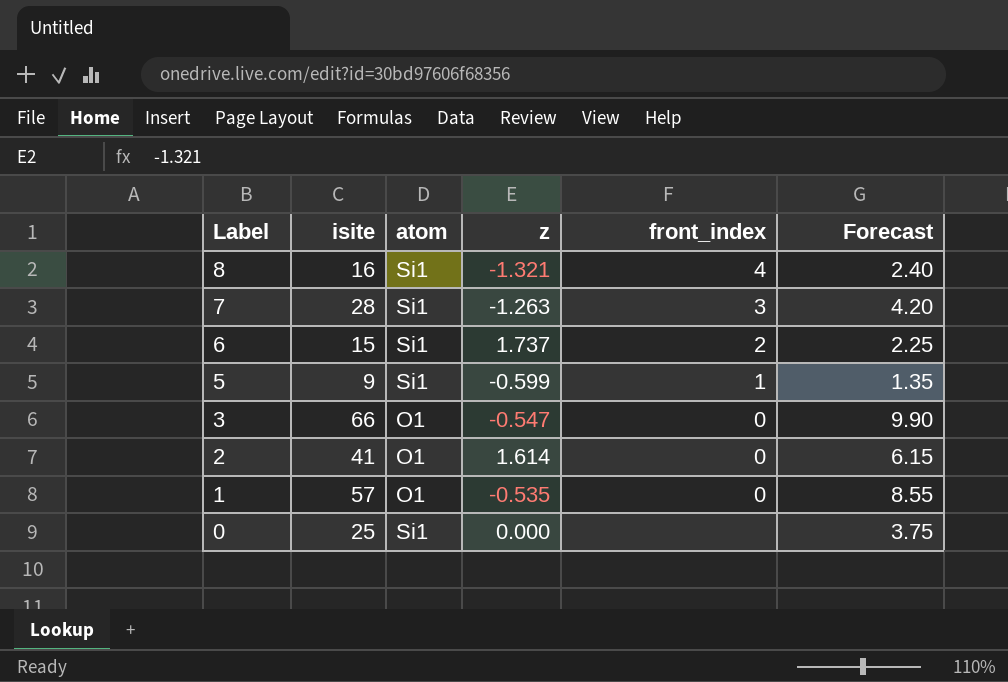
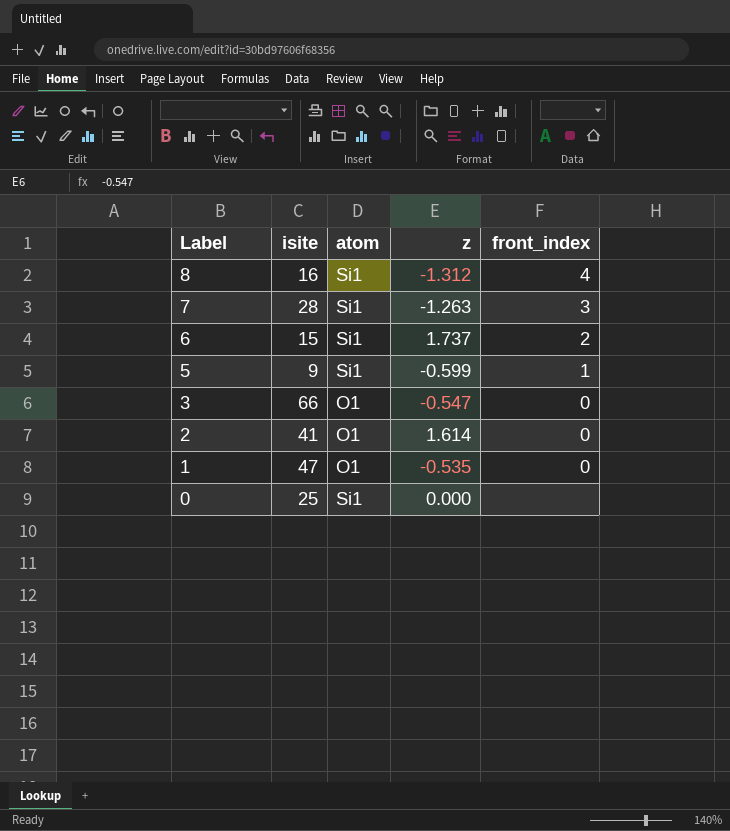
column Forecast | formula: [isite] * 0.15 -> none
8 | z: -1.321 -> -1.312
1 | isite: 57 -> 47

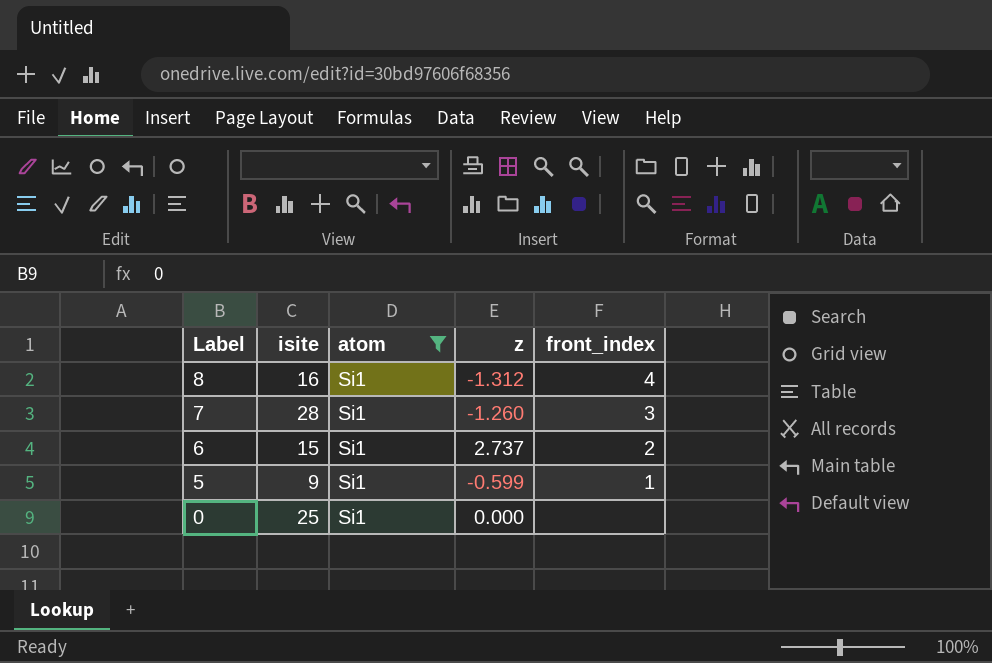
filter: none -> atom = Si1
7 | z: -1.263 -> -1.260
6 | z: 1.737 -> 2.737

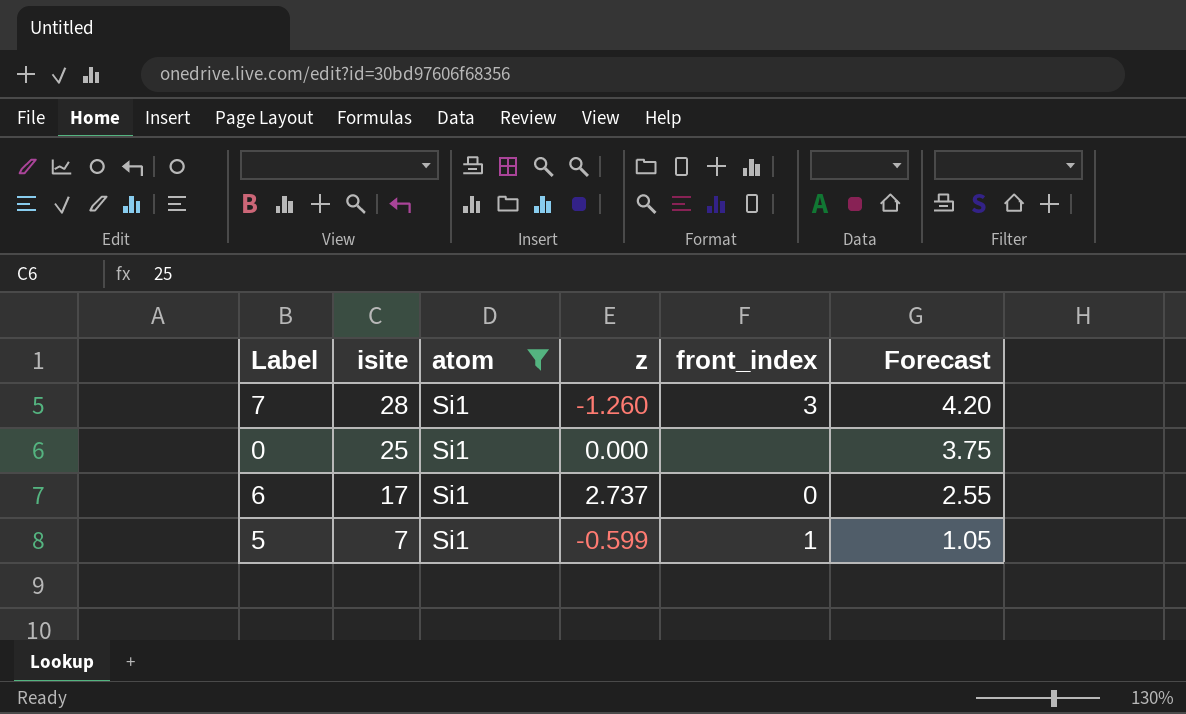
row order: Label descending -> isite descending
column Forecast | formula: none -> [isite] * 0.15
row 8: 16 | Si1 | -1.312 | 4 -> none
6 | isite: 15 -> 17
6 | front_index: 2 -> 0
5 | isite: 9 -> 7

